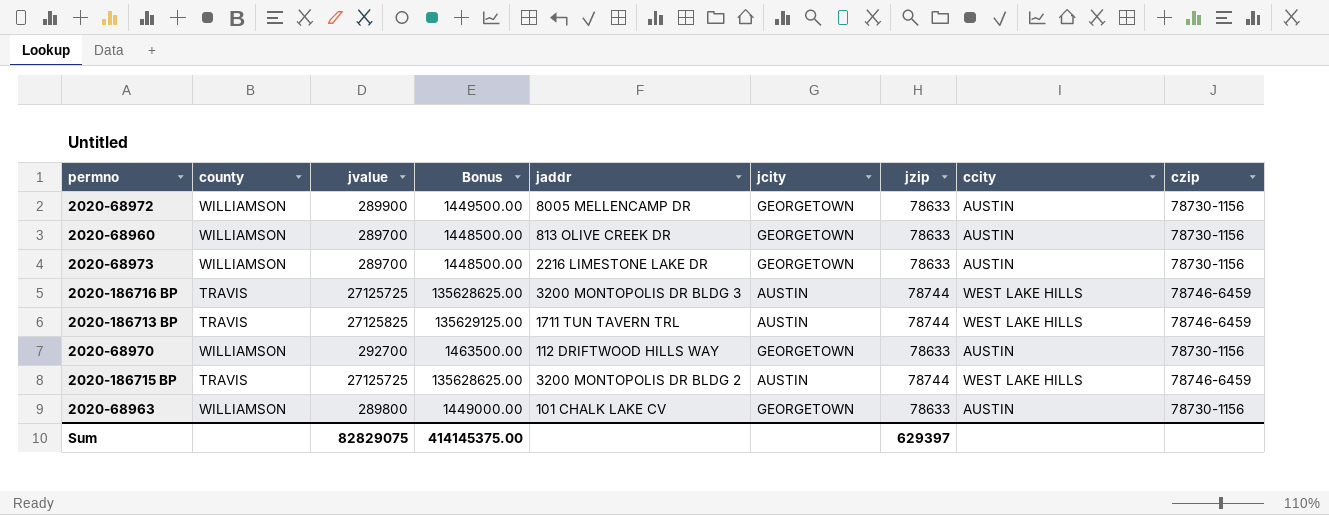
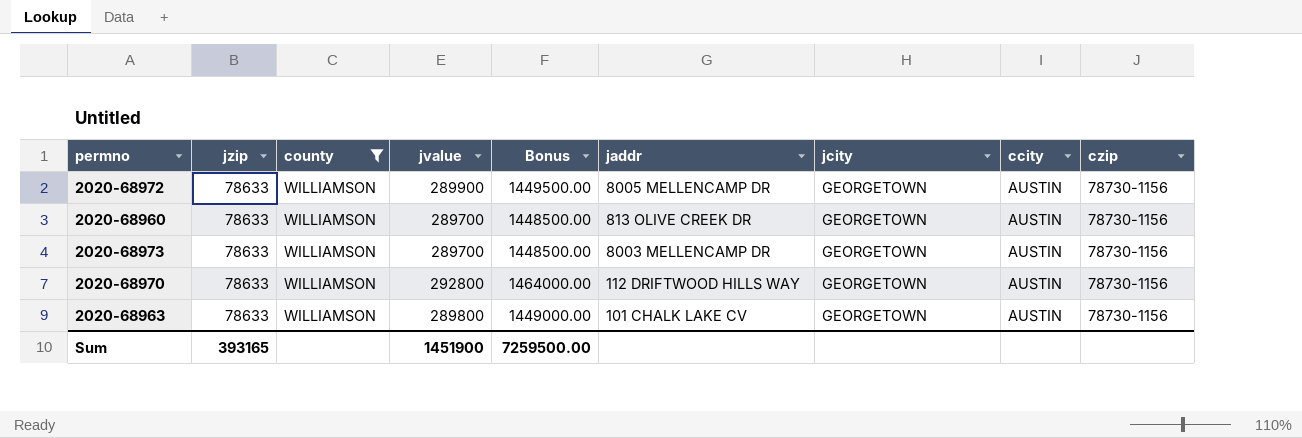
filter: none -> county = WILLIAMSON
column jzip | position: 7 -> 2
2020-68973 | jaddr: 2216 LIMESTONE LAKE DR -> 8003 MELLENCAMP DR
2020-68970 | jvalue: 292700 -> 292800
2020-68970 | Bonus: 1463500.00 -> 1464000.00
Sum | jzip: 629397 -> 393165
Sum | jvalue: 82829075 -> 1451900
Sum | Bonus: 414145375.00 -> 7259500.00

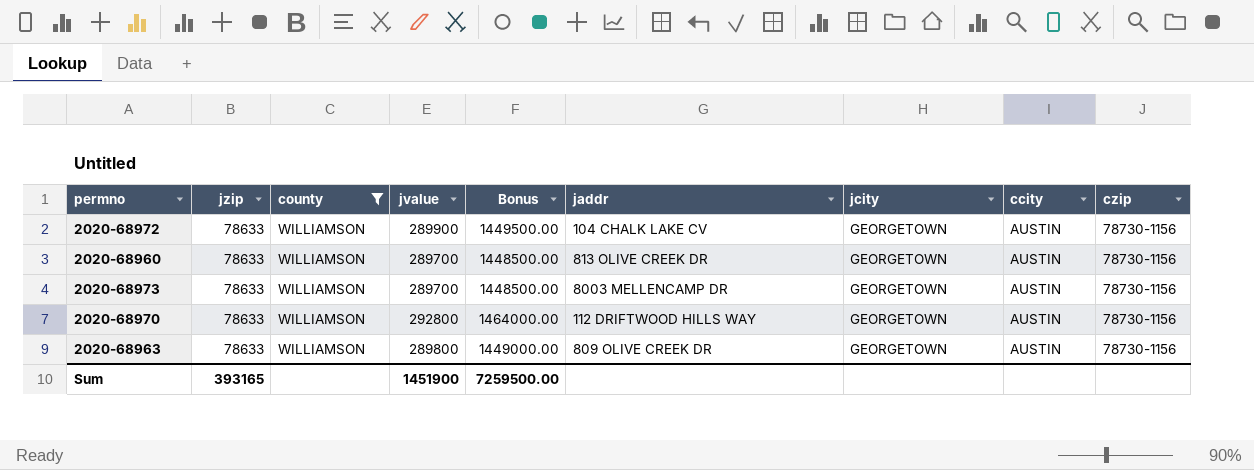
2020-68972 | jaddr: 8005 MELLENCAMP DR -> 104 CHALK LAKE CV
2020-68963 | jaddr: 101 CHALK LAKE CV -> 809 OLIVE CREEK DR

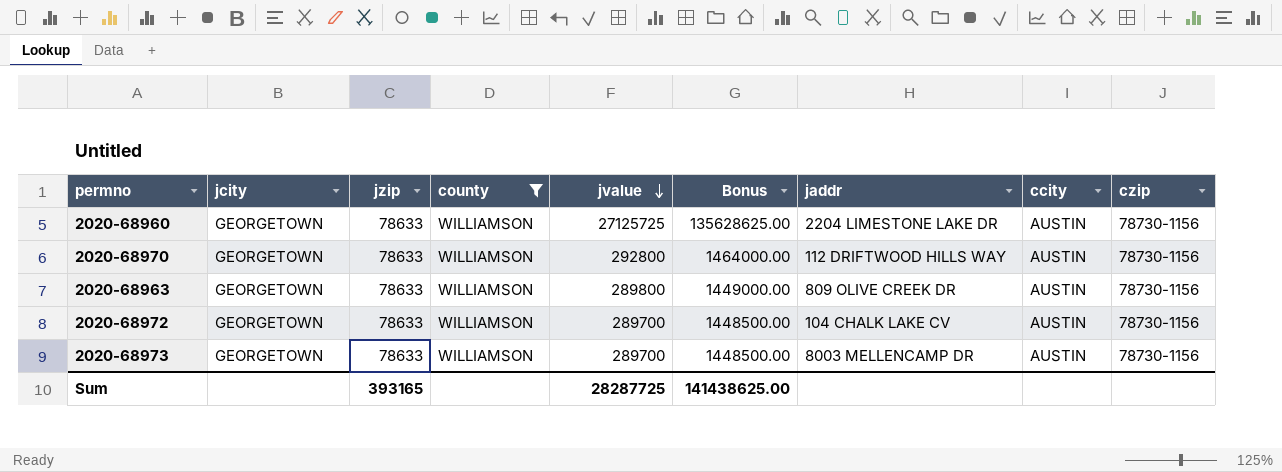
row order: none -> jvalue descending
column jcity | position: 7 -> 2
2020-68960 | jvalue: 289700 -> 27125725
2020-68960 | Bonus: 1448500.00 -> 135628625.00
2020-68960 | jaddr: 813 OLIVE CREEK DR -> 2204 LIMESTONE LAKE DR
2020-68972 | jvalue: 289900 -> 289700
2020-68972 | Bonus: 1449500.00 -> 1448500.00
Sum | jvalue: 1451900 -> 28287725
Sum | Bonus: 7259500.00 -> 141438625.00

